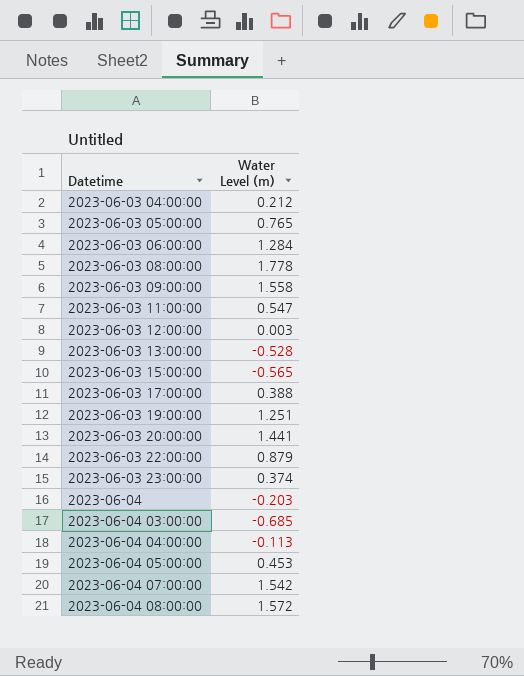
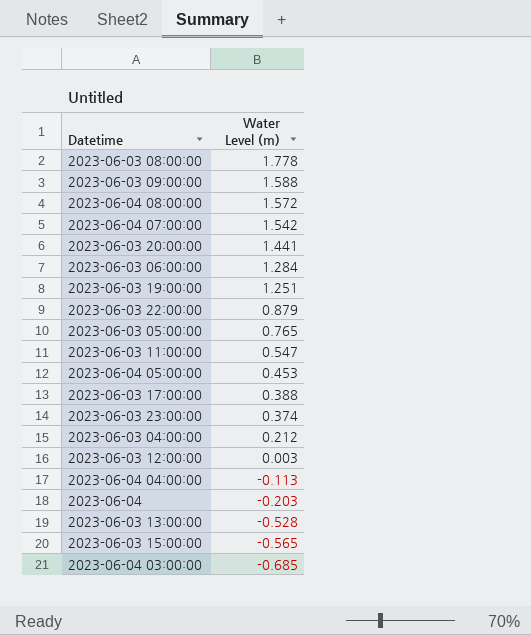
row order: Datetime ascending -> Water Level (m) descending
2023-06-03 09:00:00 | Water Level (m): 1.558 -> 1.588

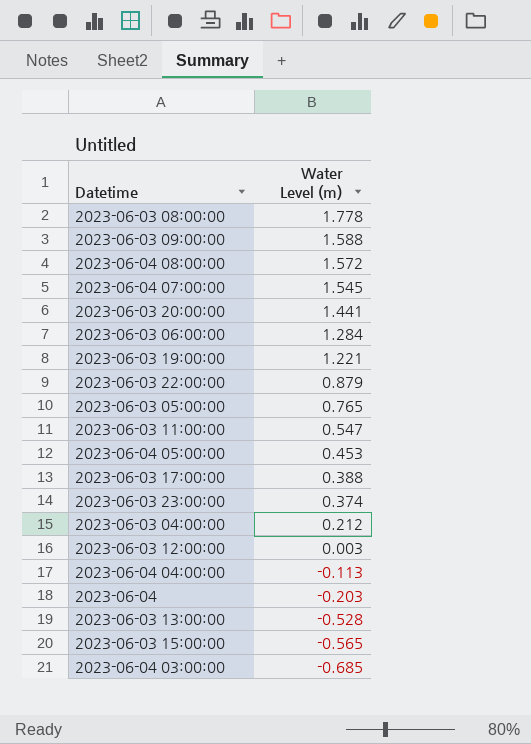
2023-06-04 07:00:00 | Water Level (m): 1.542 -> 1.545
2023-06-03 19:00:00 | Water Level (m): 1.251 -> 1.221

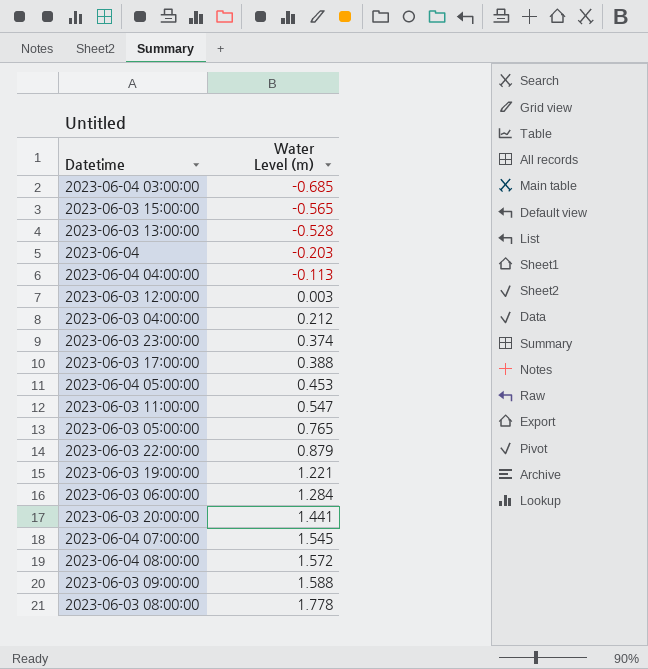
row order: Water Level (m) descending -> Water Level (m) ascending

